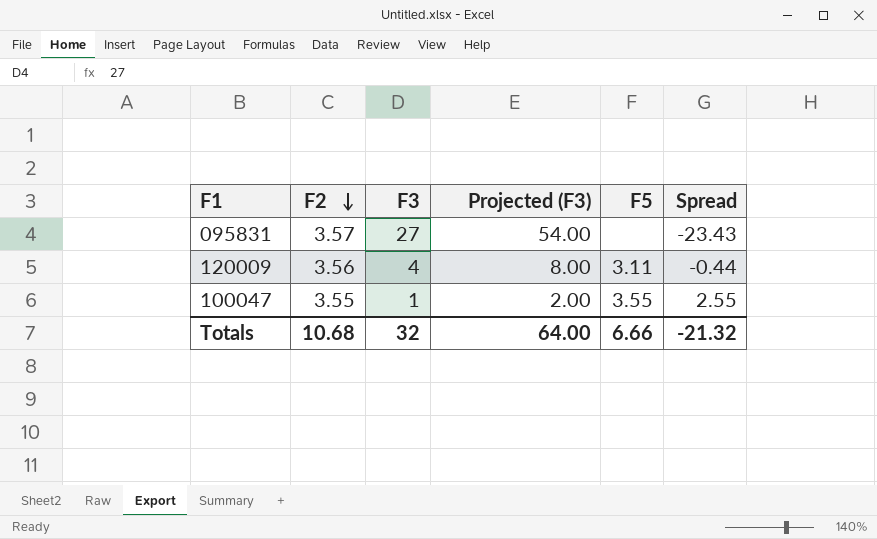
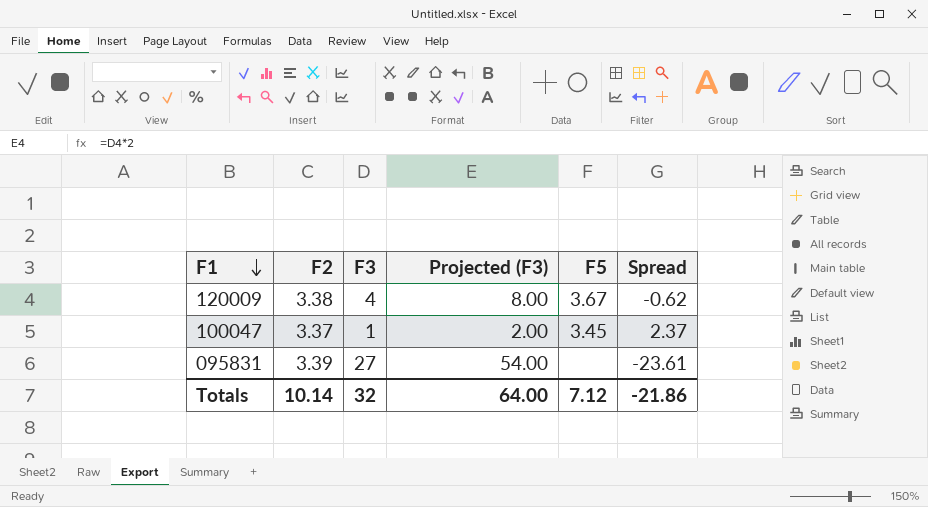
row order: F2 descending -> F1 descending
120009 | F2: 3.56 -> 3.38
120009 | F5: 3.11 -> 3.67
120009 | Spread: -0.44 -> -0.62
100047 | F2: 3.55 -> 3.37
100047 | F5: 3.55 -> 3.45
100047 | Spread: 2.55 -> 2.37
095831 | F2: 3.57 -> 3.39
095831 | Spread: -23.43 -> -23.61
Totals | F2: 10.68 -> 10.14
Totals | F5: 6.66 -> 7.12
Totals | Spread: -21.32 -> -21.86

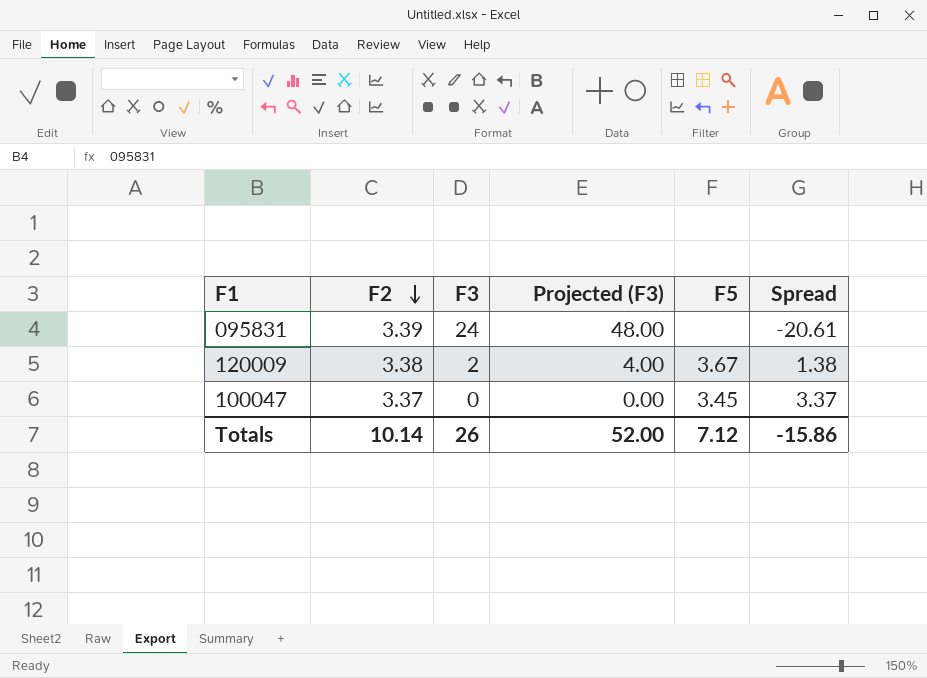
row order: F1 descending -> F2 descending
095831 | F3: 27 -> 24
095831 | Projected (F3): 54.00 -> 48.00
095831 | Spread: -23.61 -> -20.61
120009 | F3: 4 -> 2
120009 | Projected (F3): 8.00 -> 4.00
120009 | Spread: -0.62 -> 1.38
100047 | F3: 1 -> 0
100047 | Projected (F3): 2.00 -> 0.00
100047 | Spread: 2.37 -> 3.37
Totals | F3: 32 -> 26
Totals | Projected (F3): 64.00 -> 52.00
Totals | Spread: -21.86 -> -15.86

